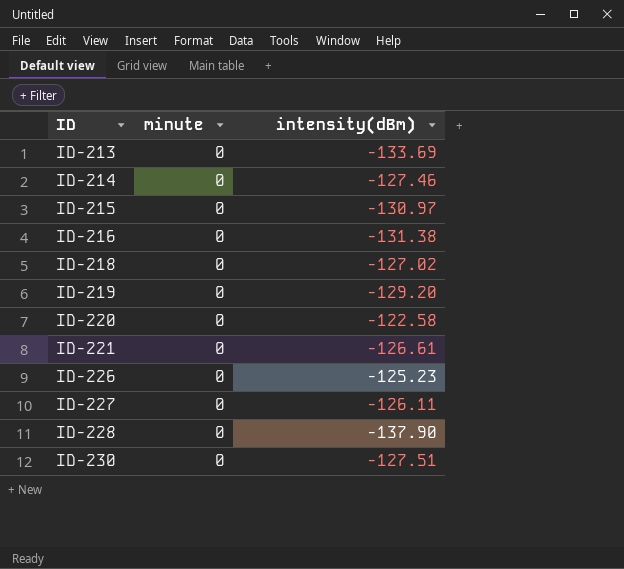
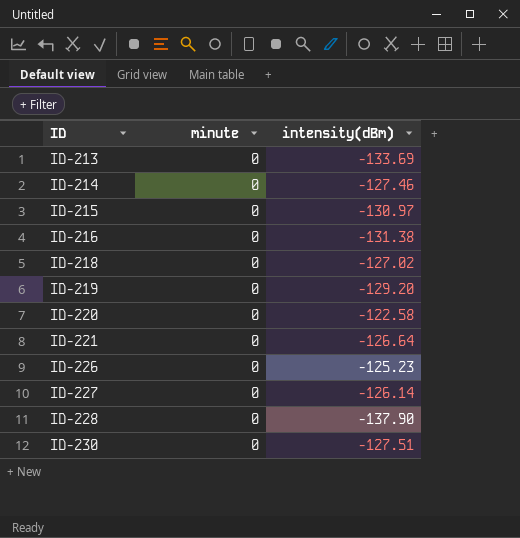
ID-221 | intensity(dBm): -126.61 -> -126.64
ID-227 | intensity(dBm): -126.11 -> -126.14

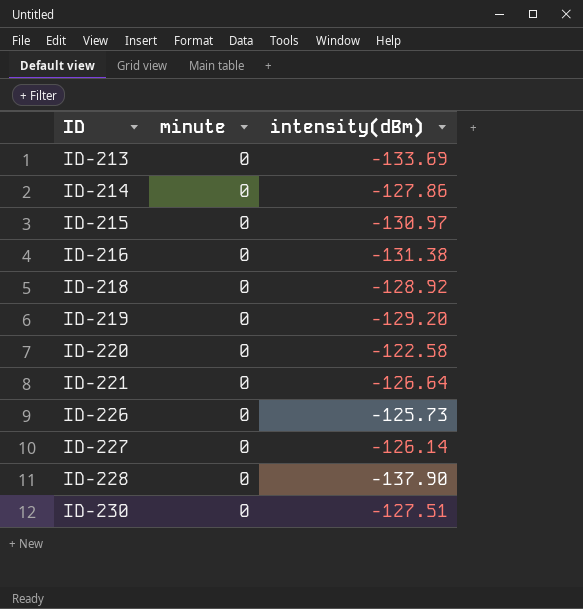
ID-214 | intensity(dBm): -127.46 -> -127.86
ID-218 | intensity(dBm): -127.02 -> -128.92
ID-226 | intensity(dBm): -125.23 -> -125.73

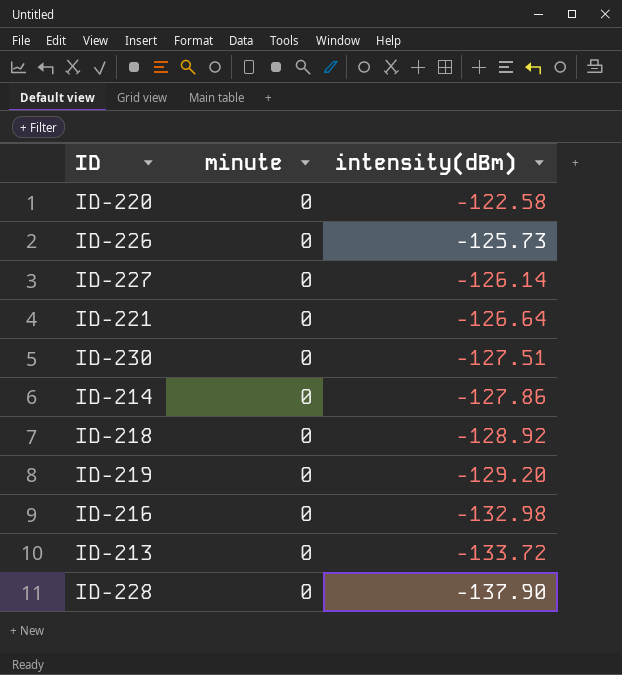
row order: ID ascending -> intensity(dBm) descending
row ID-215: 0 | -130.97 -> none
ID-216 | intensity(dBm): -131.38 -> -132.98
ID-213 | intensity(dBm): -133.69 -> -133.72

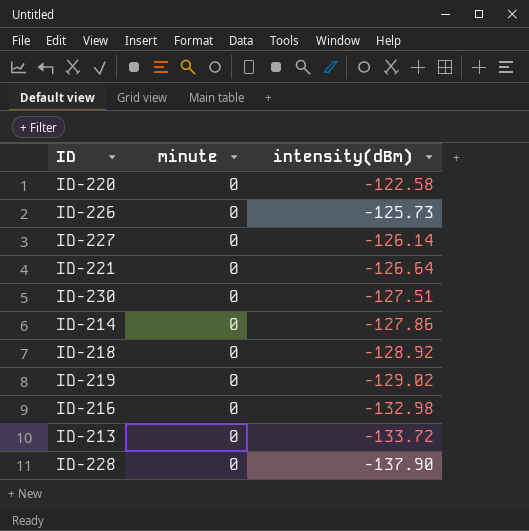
ID-219 | intensity(dBm): -129.20 -> -129.02

